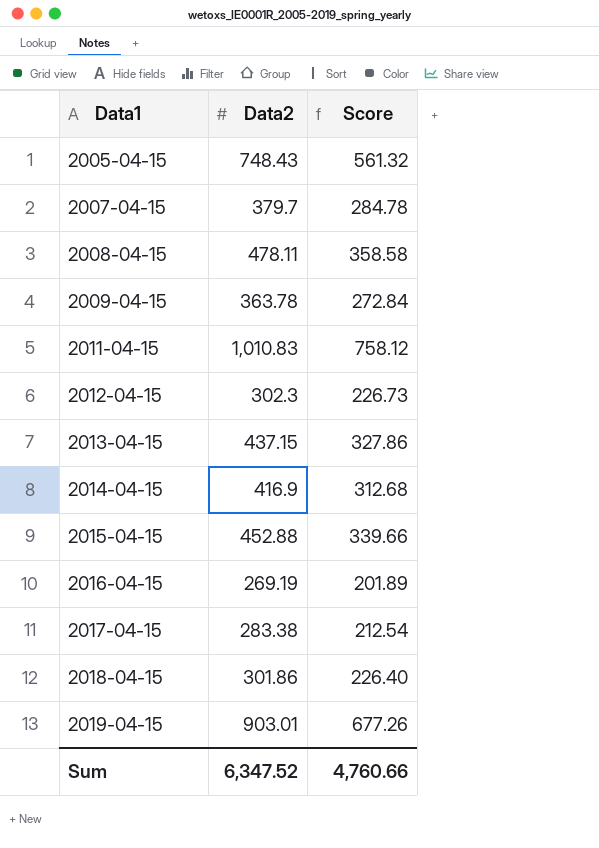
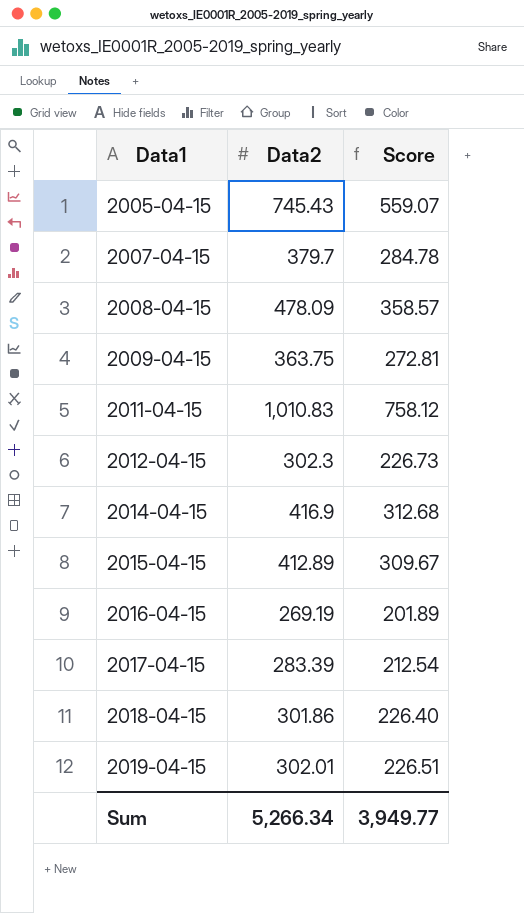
row 2013-04-15: 437.15 | 327.86 -> none
2005-04-15 | Data2: 748.43 -> 745.43
2005-04-15 | Score: 561.32 -> 559.07
2008-04-15 | Data2: 478.11 -> 478.09
2008-04-15 | Score: 358.58 -> 358.57
2009-04-15 | Data2: 363.78 -> 363.75
2009-04-15 | Score: 272.84 -> 272.81
2015-04-15 | Data2: 452.88 -> 412.89
2015-04-15 | Score: 339.66 -> 309.67
2017-04-15 | Data2: 283.38 -> 283.39
2019-04-15 | Data2: 903.01 -> 302.01
2019-04-15 | Score: 677.26 -> 226.51
Sum | Data2: 6,347.52 -> 5,266.34
Sum | Score: 4,760.66 -> 3,949.77

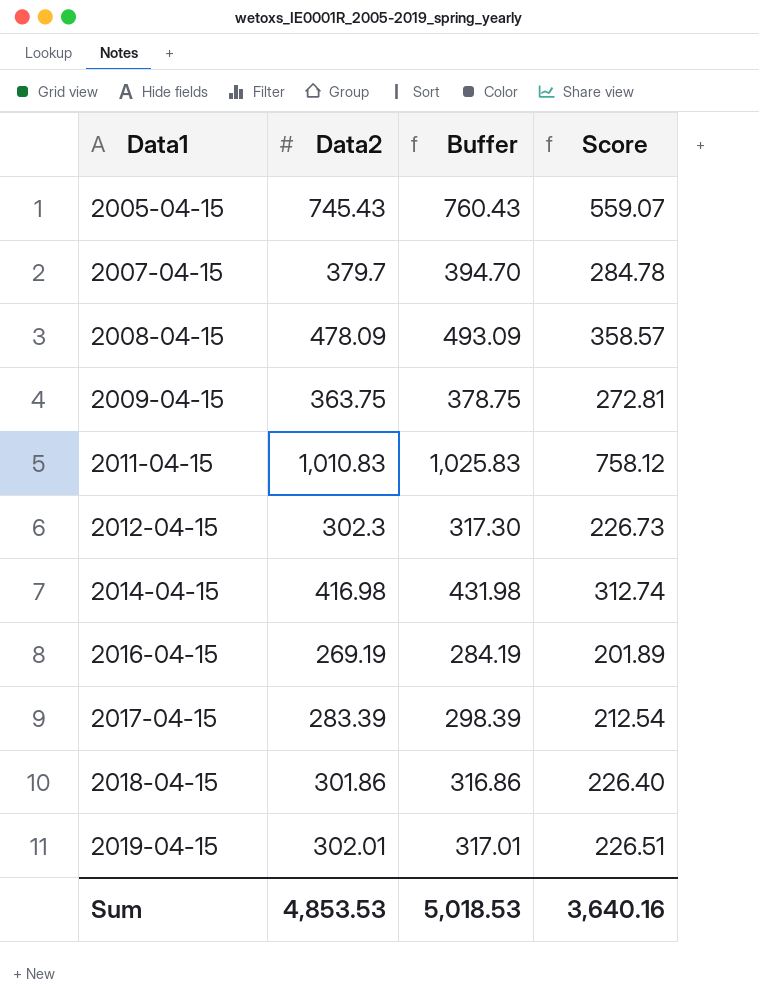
column Buffer | formula: none -> [Data2] + 15
row 2015-04-15: 412.89 | 309.67 -> none
2014-04-15 | Data2: 416.9 -> 416.98
2014-04-15 | Score: 312.68 -> 312.74
Sum | Data2: 5,266.34 -> 4,853.53
Sum | Score: 3,949.77 -> 3,640.16

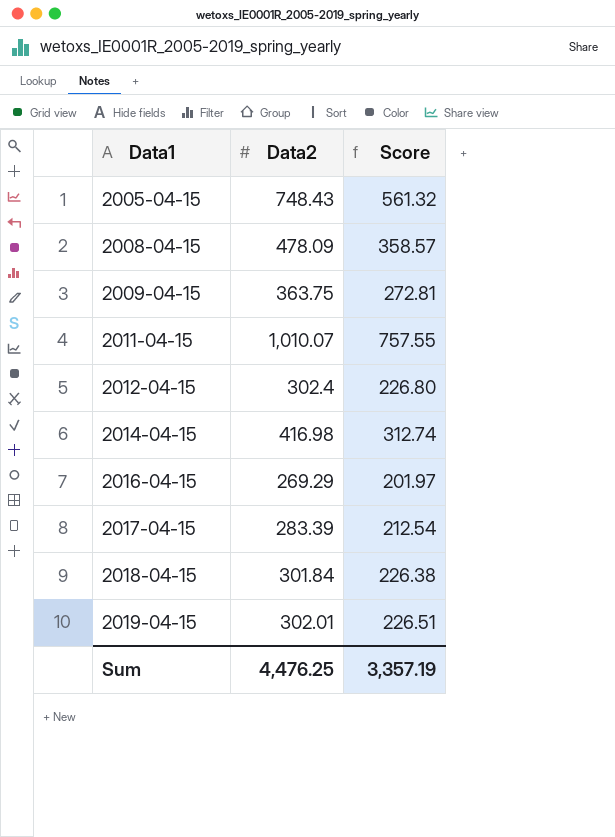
column Buffer | formula: [Data2] + 15 -> none
row 2007-04-15: 379.7 | 394.70 | 284.78 -> none
2005-04-15 | Data2: 745.43 -> 748.43
2005-04-15 | Score: 559.07 -> 561.32
2011-04-15 | Data2: 1,010.83 -> 1,010.07
2011-04-15 | Score: 758.12 -> 757.55
2012-04-15 | Data2: 302.3 -> 302.4
2012-04-15 | Score: 226.73 -> 226.80
2016-04-15 | Data2: 269.19 -> 269.29
2016-04-15 | Score: 201.89 -> 201.97
2018-04-15 | Data2: 301.86 -> 301.84
2018-04-15 | Score: 226.40 -> 226.38
Sum | Data2: 4,853.53 -> 4,476.25
Sum | Score: 3,640.16 -> 3,357.19

